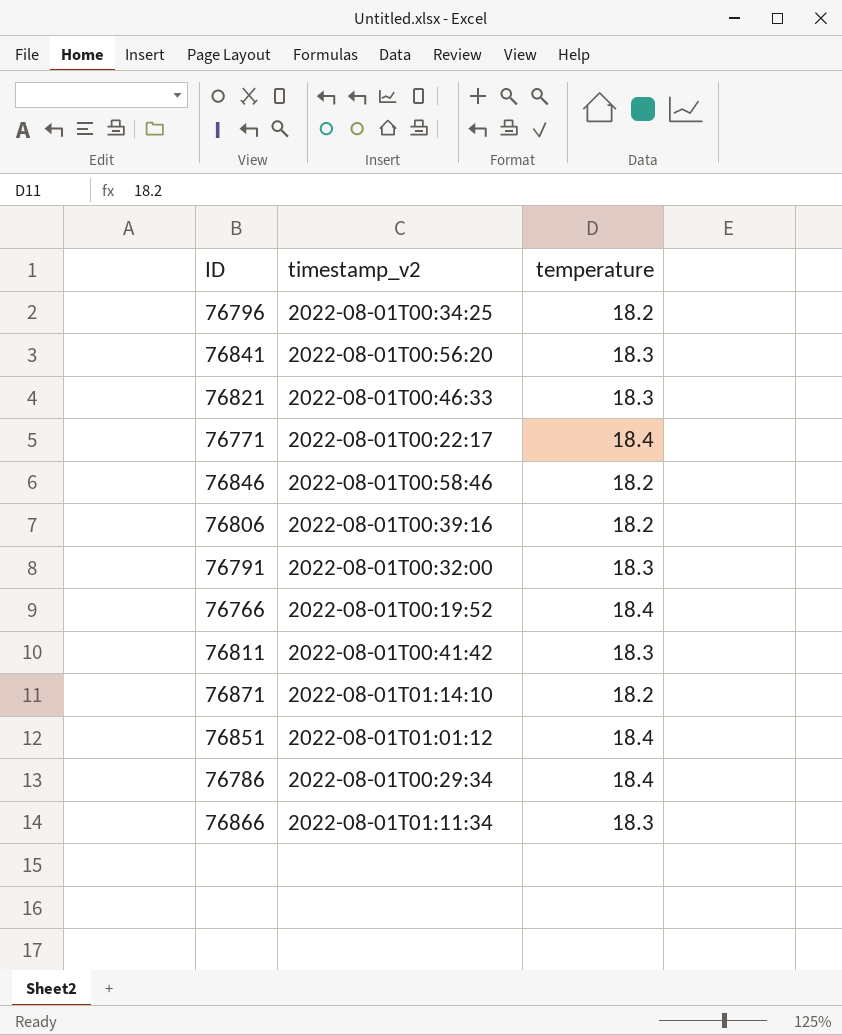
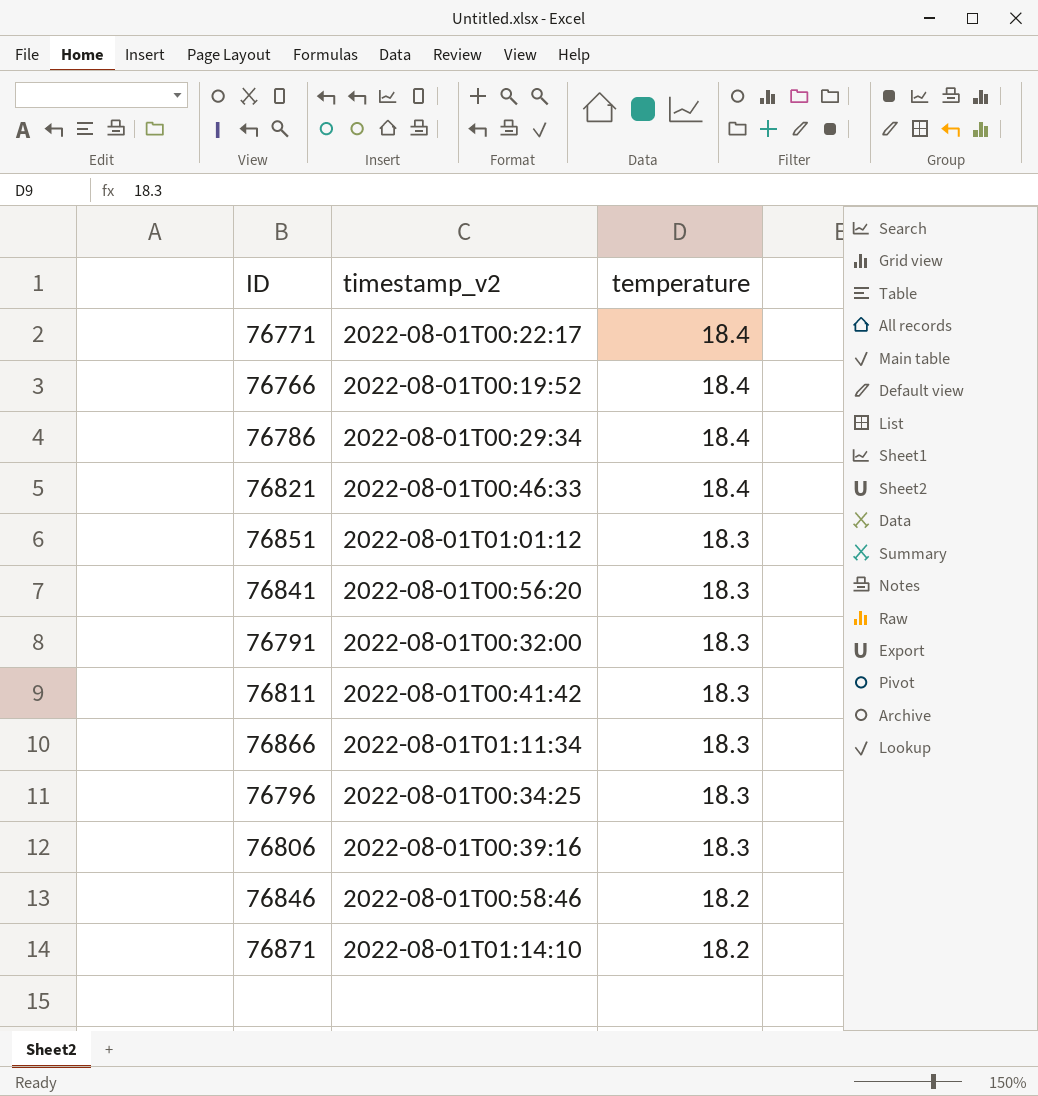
row order: none -> temperature descending
76821 | temperature: 18.3 -> 18.4
76851 | temperature: 18.4 -> 18.3
76796 | temperature: 18.2 -> 18.3
76806 | temperature: 18.2 -> 18.3

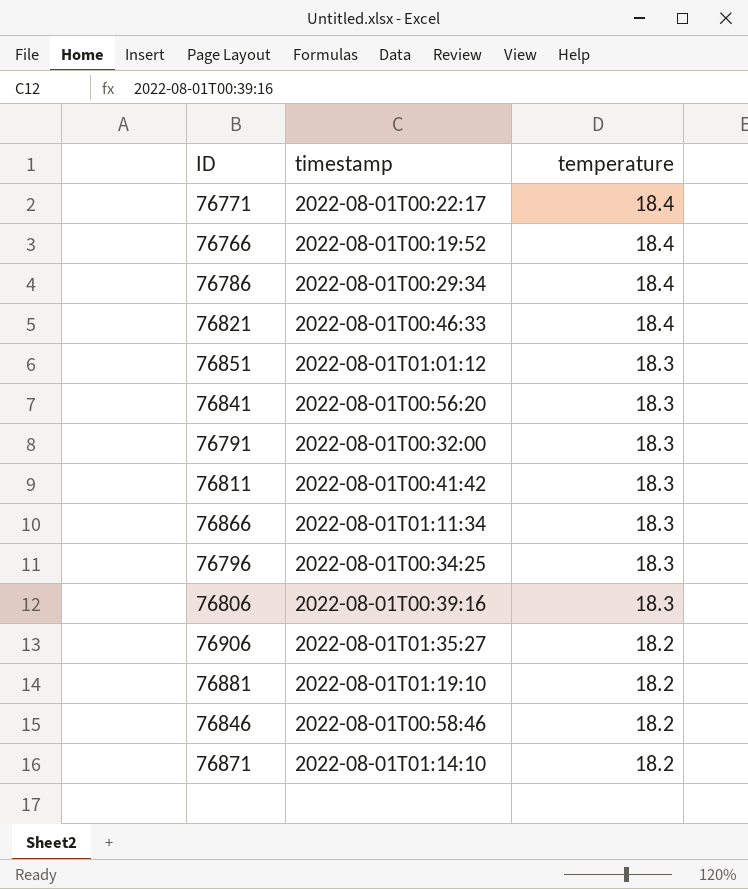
column name: timestamp_v2 -> timestamp
row 76906: none -> 2022-08-01T01:35:27 | 18.2
row 76881: none -> 2022-08-01T01:19:10 | 18.2

